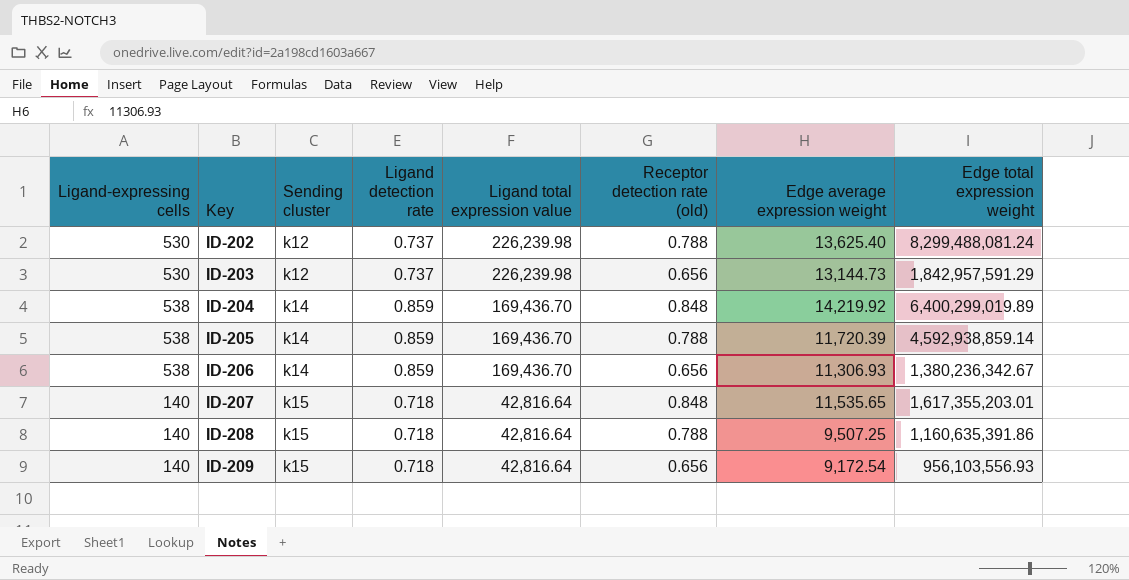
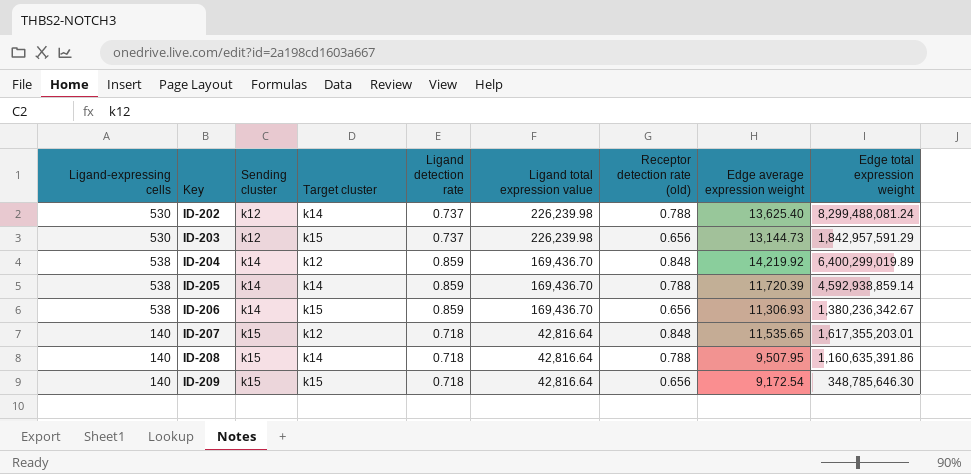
column Target cluster | position: none -> 4
ID-208 | Edge average expression weight: 9,507.25 -> 9,507.95
ID-209 | Edge total expression weight: 956,103,556.93 -> 348,785,646.30

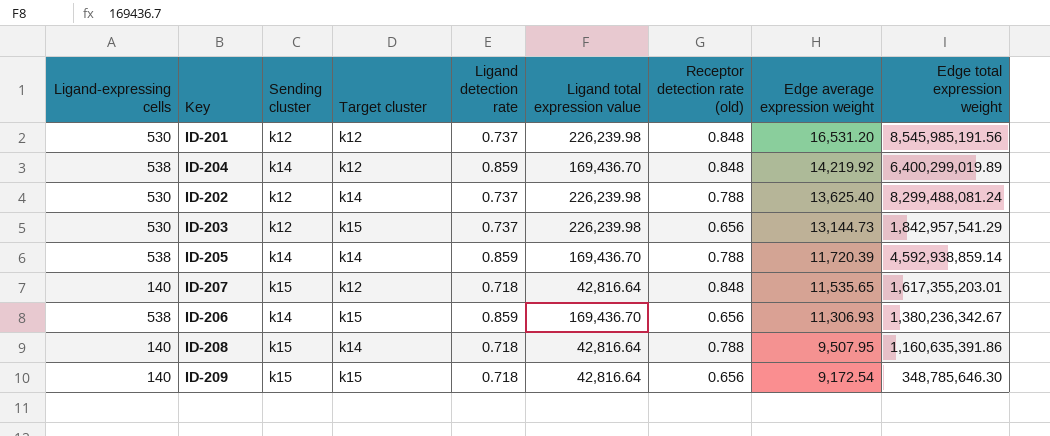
row order: Key ascending -> Edge average expression weight descending
row ID-201: none -> 530 | k12 | k12 | 0.737 | 226,239.98 | 0.848 | 16,531.20 | 8,545,985,191.56
ID-203 | Edge total expression weight: 1,842,957,591.29 -> 1,842,957,541.29

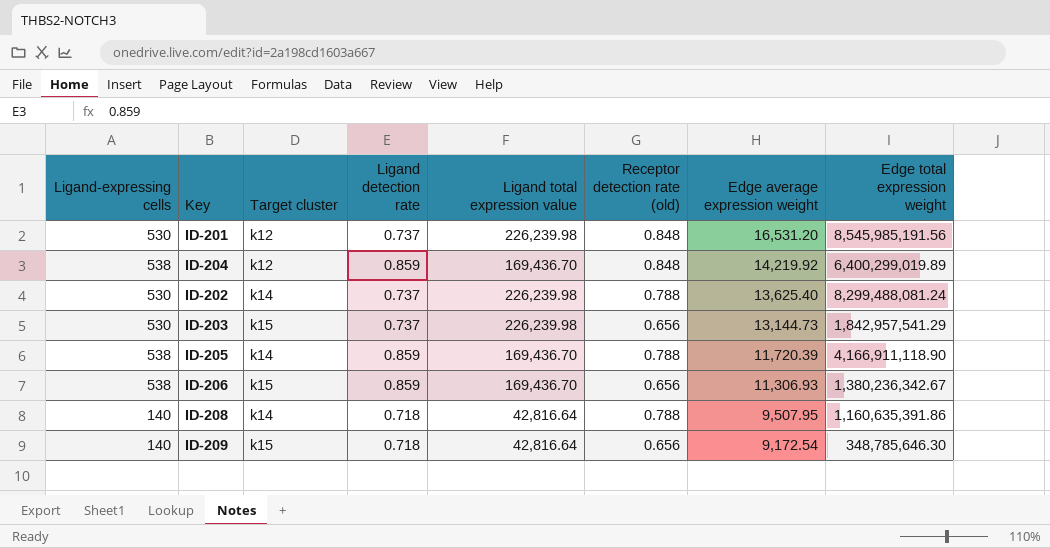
column Sending cluster | position: 3 -> none
row ID-207: 140 | k15 | k12 | 0.718 | 42,816.64 | 0.848 | 11,535.65 | 1,617,355,203.01 -> none
ID-205 | Edge total expression weight: 4,592,938,859.14 -> 4,166,911,118.90

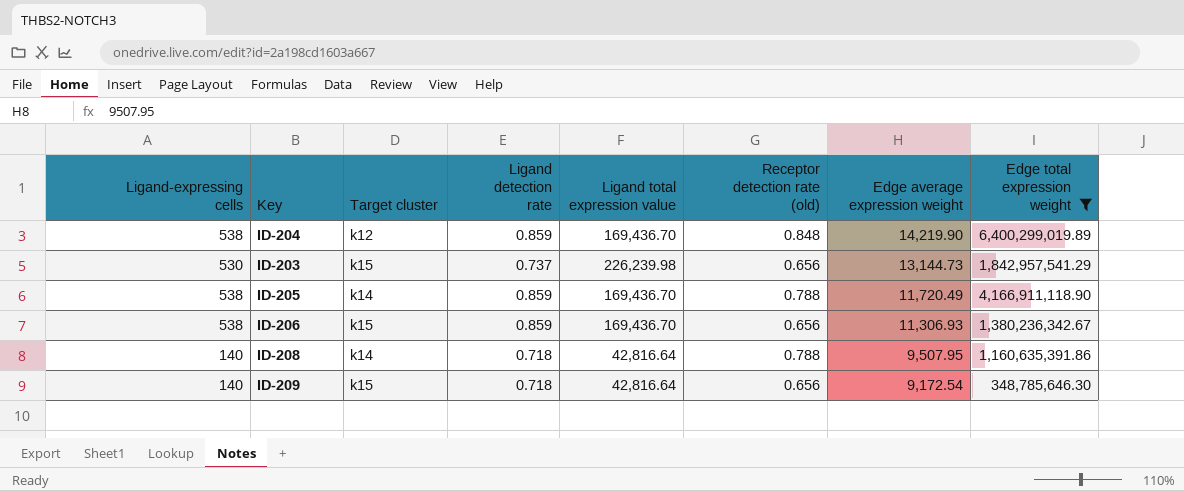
filter: none -> Edge total expression weight <= 6,400,299,019.89
ID-204 | Edge average expression weight: 14,219.92 -> 14,219.90
ID-205 | Edge average expression weight: 11,720.39 -> 11,720.49

